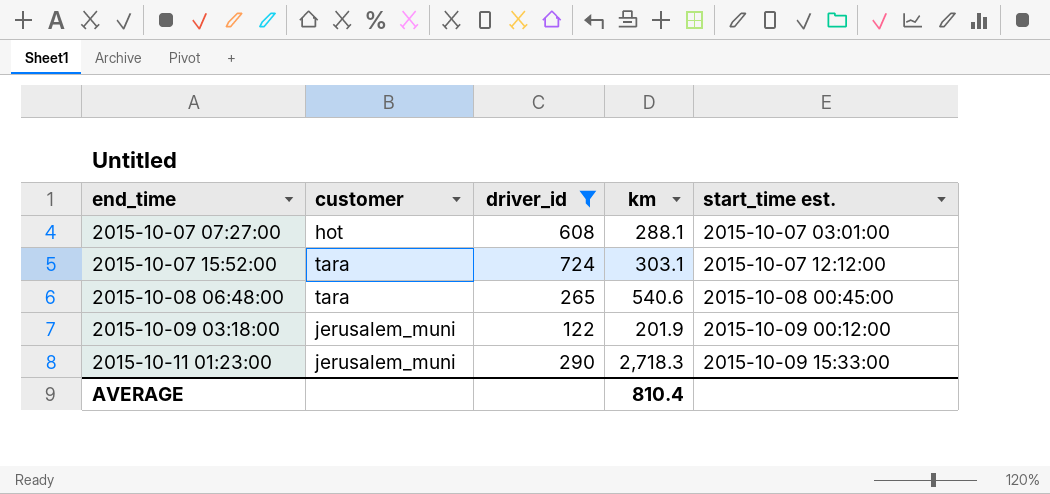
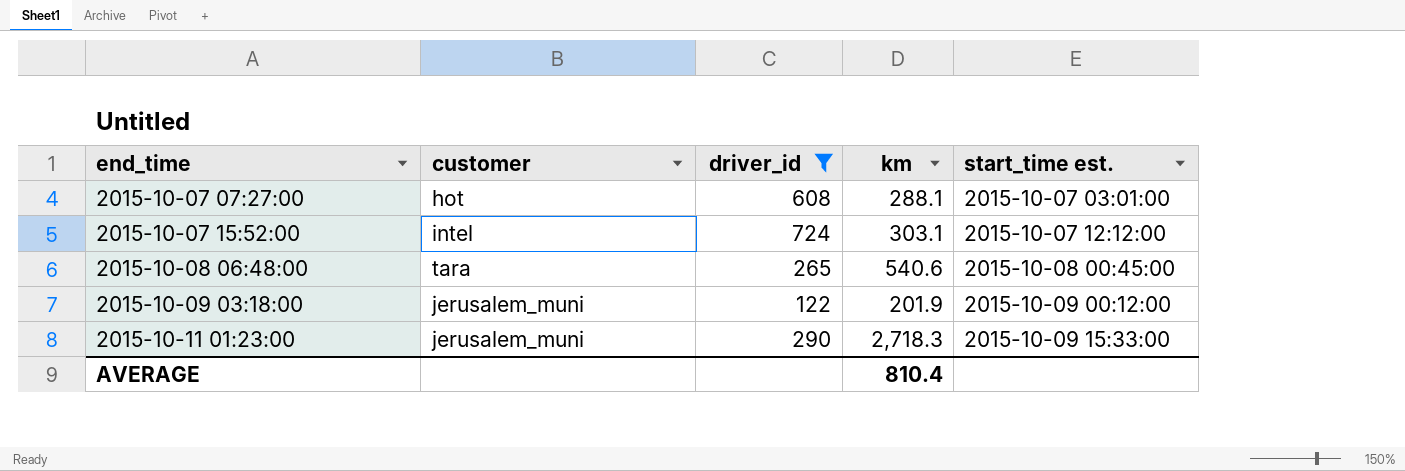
2015-10-07 15:52:00 | customer: tara -> intel

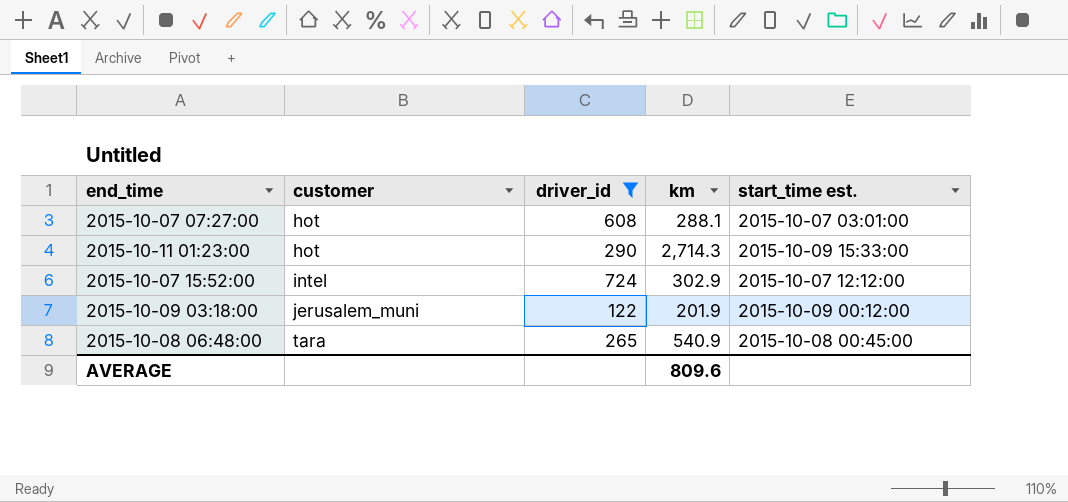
row order: end_time ascending -> customer ascending
2015-10-11 01:23:00 | customer: jerusalem_muni -> hot
2015-10-11 01:23:00 | km: 2,718.3 -> 2,714.3
2015-10-07 15:52:00 | km: 303.1 -> 302.9
2015-10-08 06:48:00 | km: 540.6 -> 540.9
AVERAGE | km: 810.4 -> 809.6

